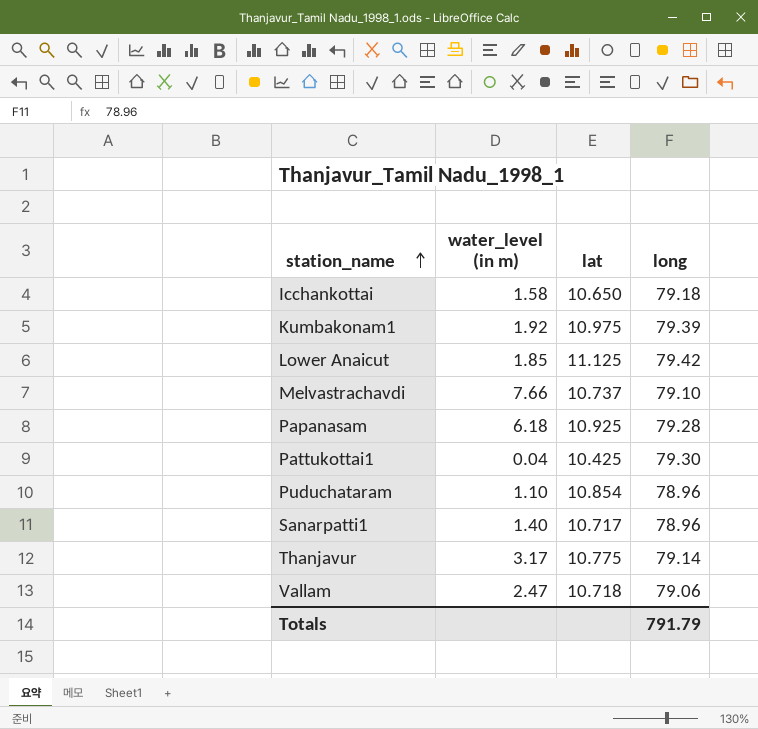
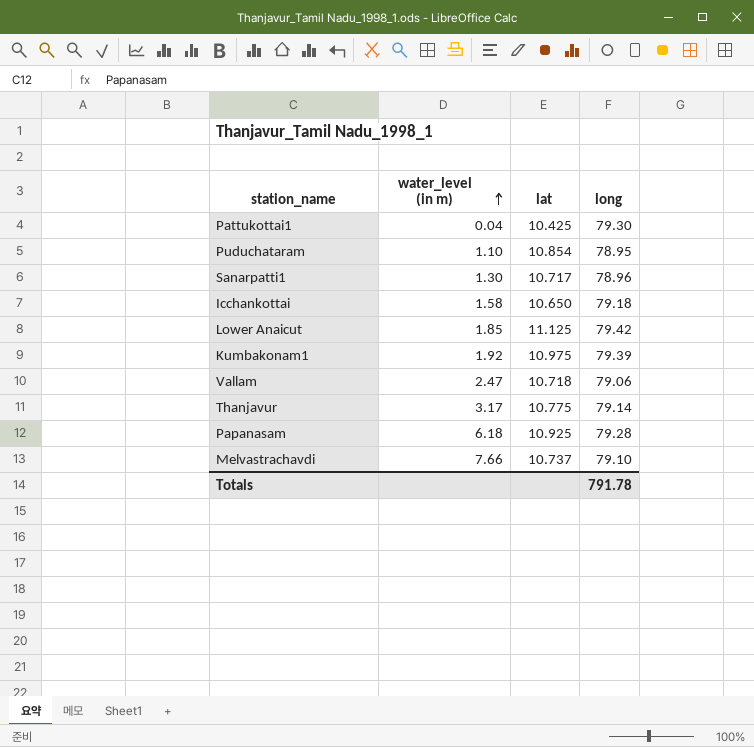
row order: station_name ascending -> water_level (in m) ascending
Puduchataram | long: 78.96 -> 78.95
Sanarpatti1 | water_level (in m): 1.40 -> 1.30
Totals | long: 791.79 -> 791.78

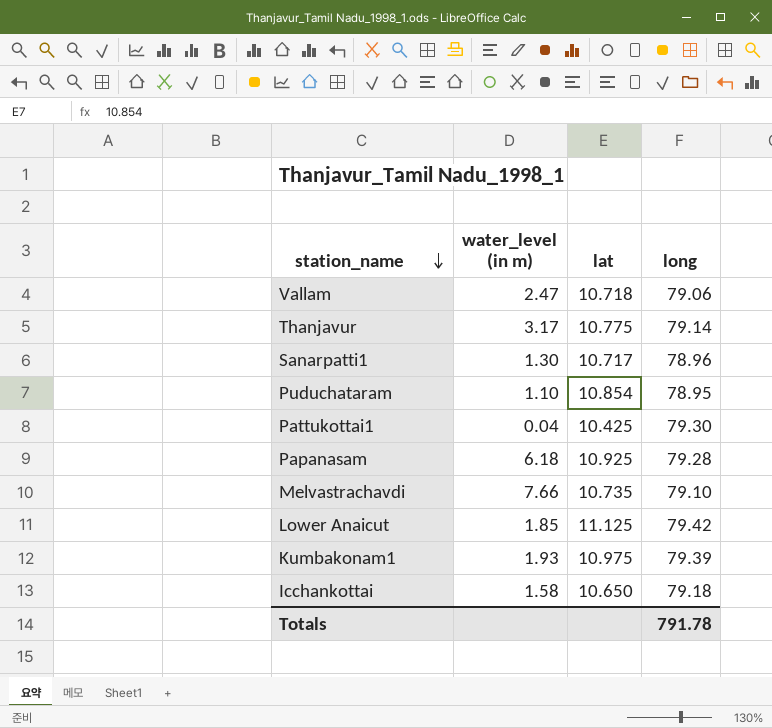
row order: water_level (in m) ascending -> station_name descending
Melvastrachavdi | lat: 10.737 -> 10.735
Kumbakonam1 | water_level (in m): 1.92 -> 1.93

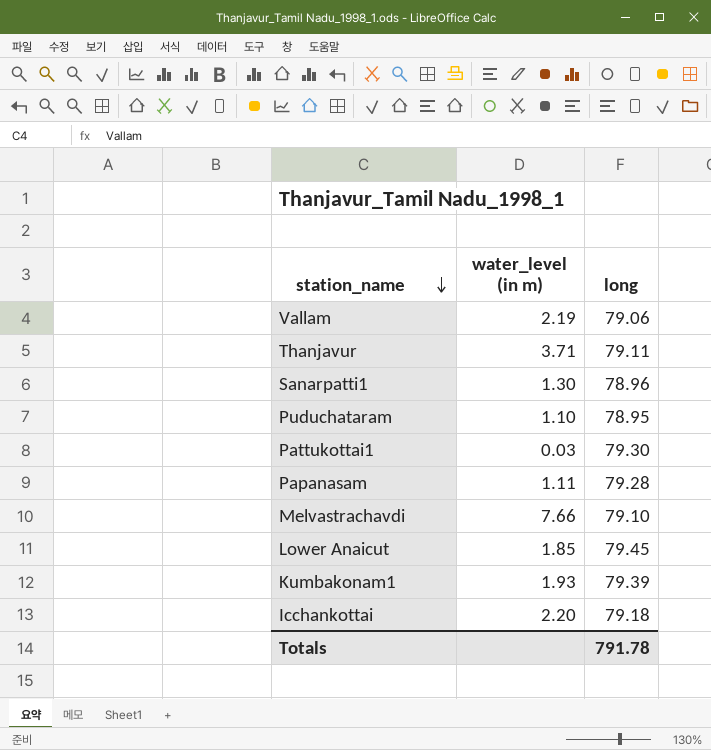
column lat | position: 3 -> none
Vallam | water_level (in m): 2.47 -> 2.19
Thanjavur | water_level (in m): 3.17 -> 3.71
Thanjavur | long: 79.14 -> 79.11
Pattukottai1 | water_level (in m): 0.04 -> 0.03
Papanasam | water_level (in m): 6.18 -> 1.11
Lower Anaicut | long: 79.42 -> 79.45
Icchankottai | water_level (in m): 1.58 -> 2.20

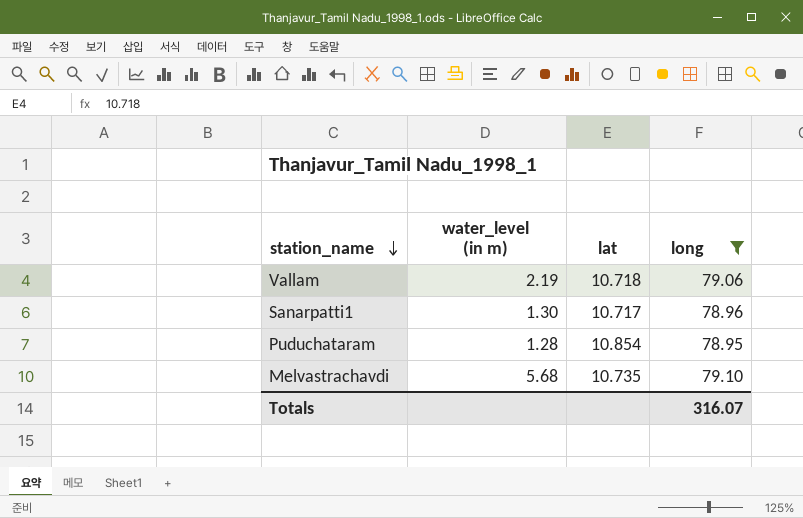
filter: none -> long <= 79.10
column lat | position: none -> 3
Puduchataram | water_level (in m): 1.10 -> 1.28
Melvastrachavdi | water_level (in m): 7.66 -> 5.68
Totals | long: 791.78 -> 316.07

